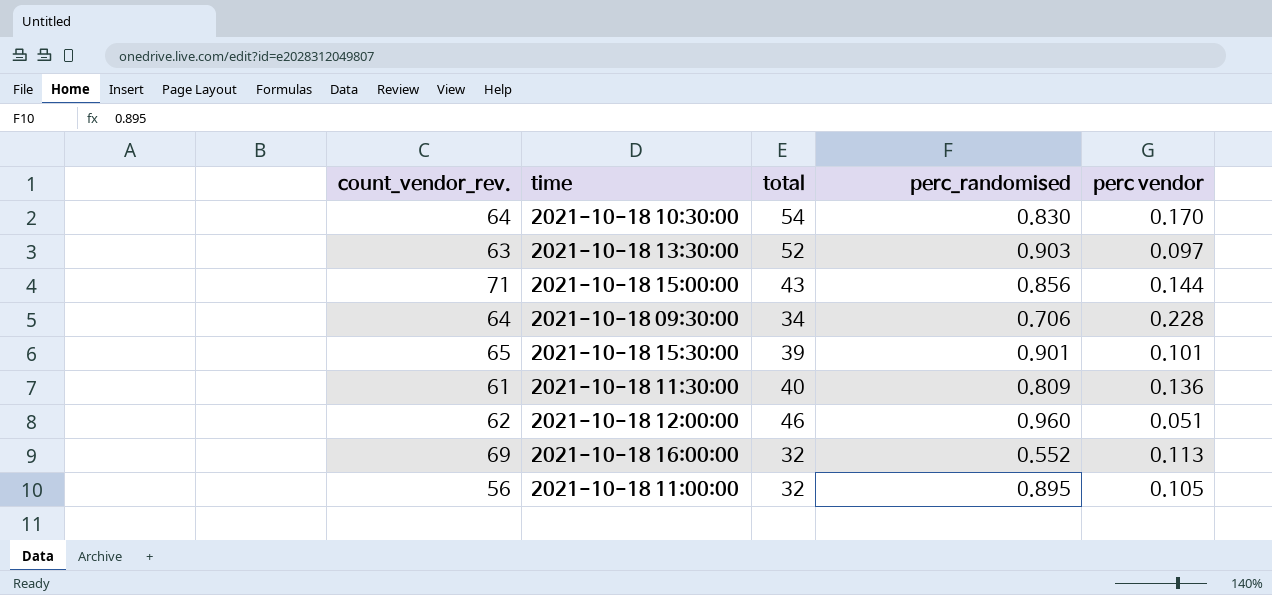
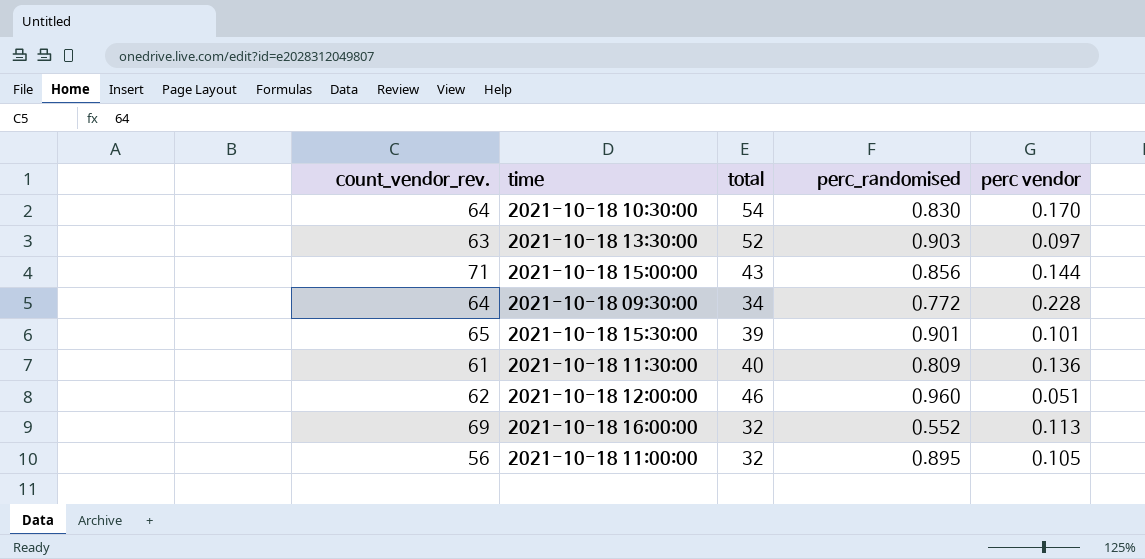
2021-10-18 09:30:00 | perc_randomised: 0.706 -> 0.772

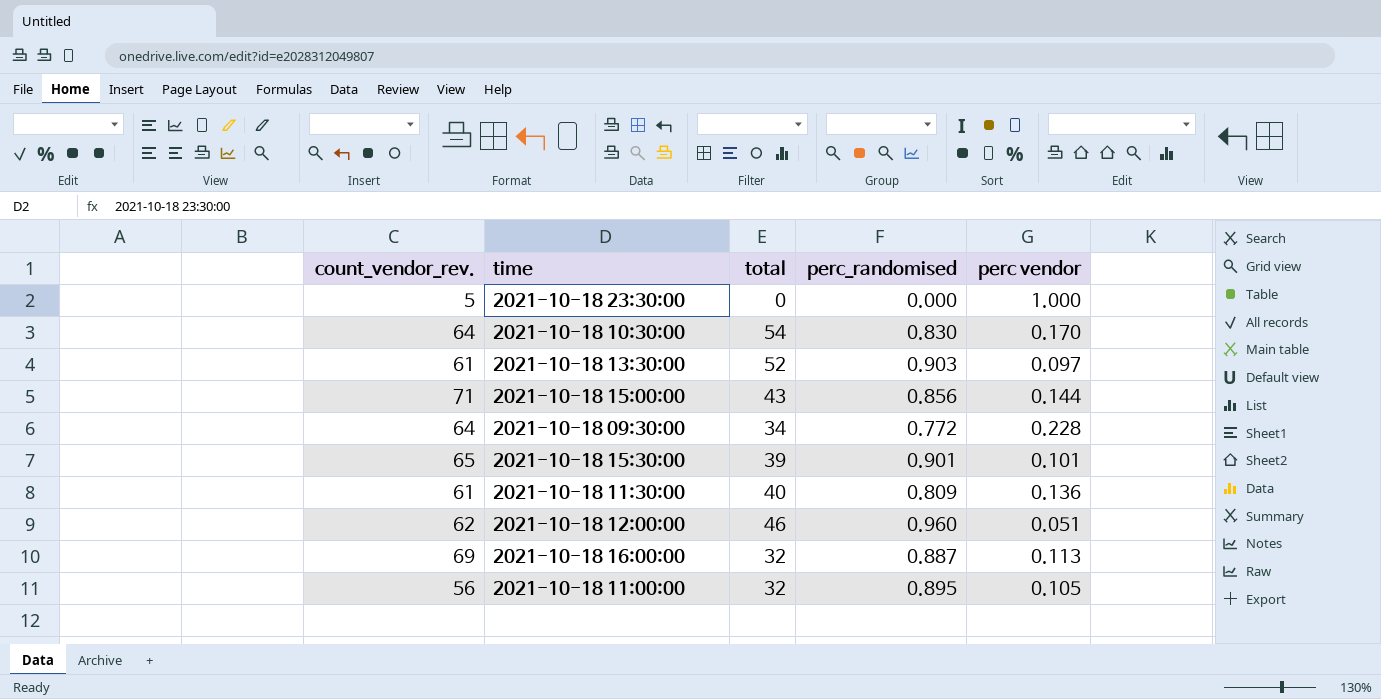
row 2021-10-18 23:30:00: none -> 5 | 0 | 0.000 | 1.000
2021-10-18 13:30:00 | count_vendor_rev.: 63 -> 61
2021-10-18 16:00:00 | perc_randomised: 0.552 -> 0.887

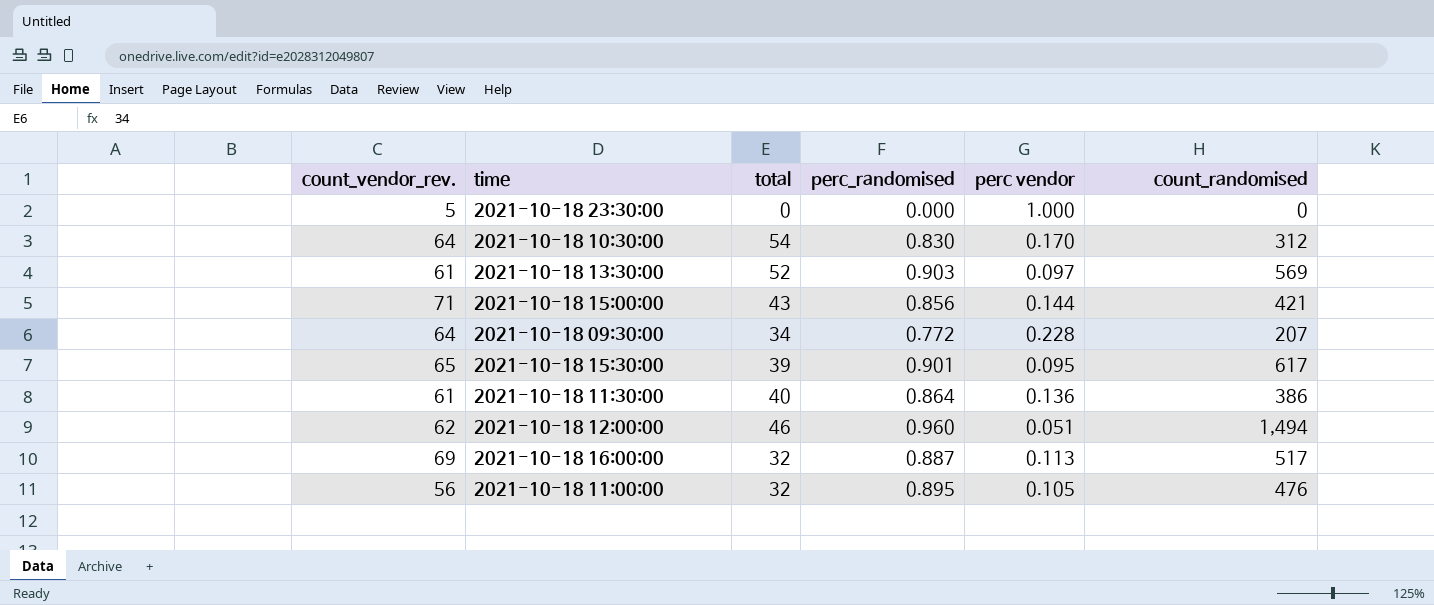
column count_randomised | position: none -> 6
2021-10-18 15:30:00 | perc vendor: 0.101 -> 0.095
2021-10-18 11:30:00 | perc_randomised: 0.809 -> 0.864

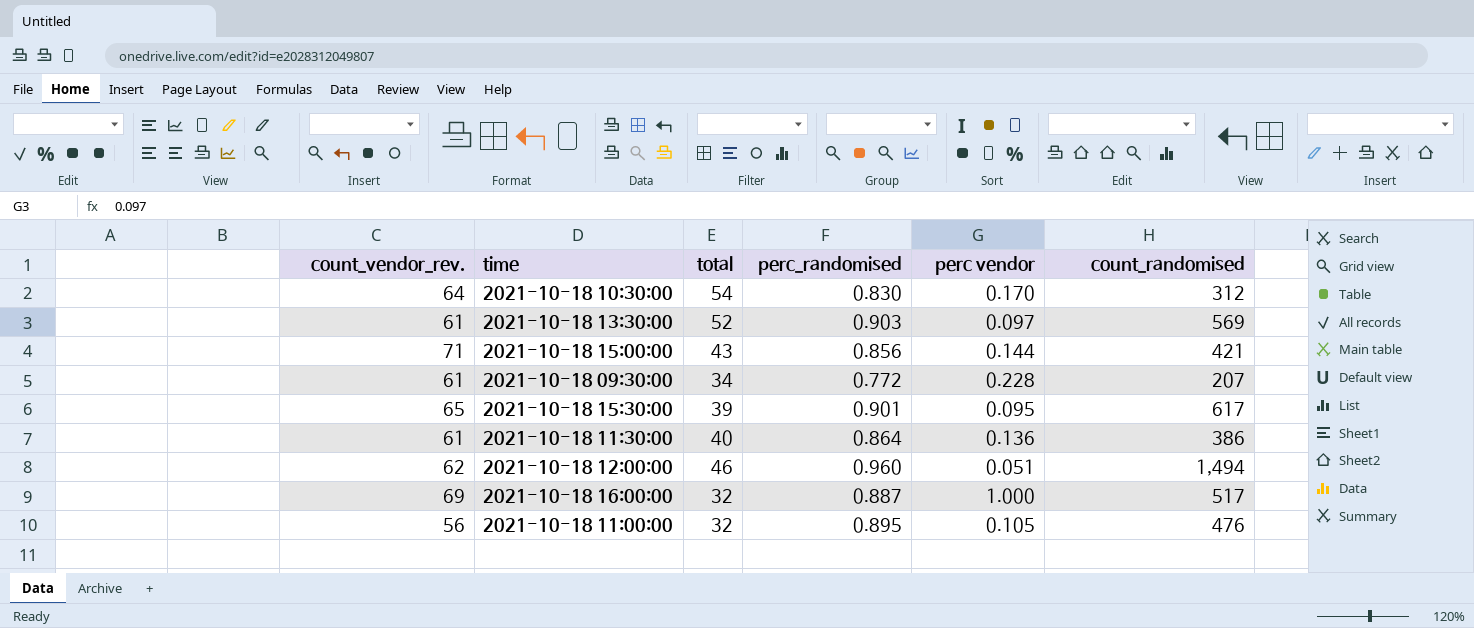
row 2021-10-18 23:30:00: 5 | 0 | 0.000 | 1.000 | 0 -> none
2021-10-18 09:30:00 | count_vendor_rev.: 64 -> 61
2021-10-18 16:00:00 | perc vendor: 0.113 -> 1.000

